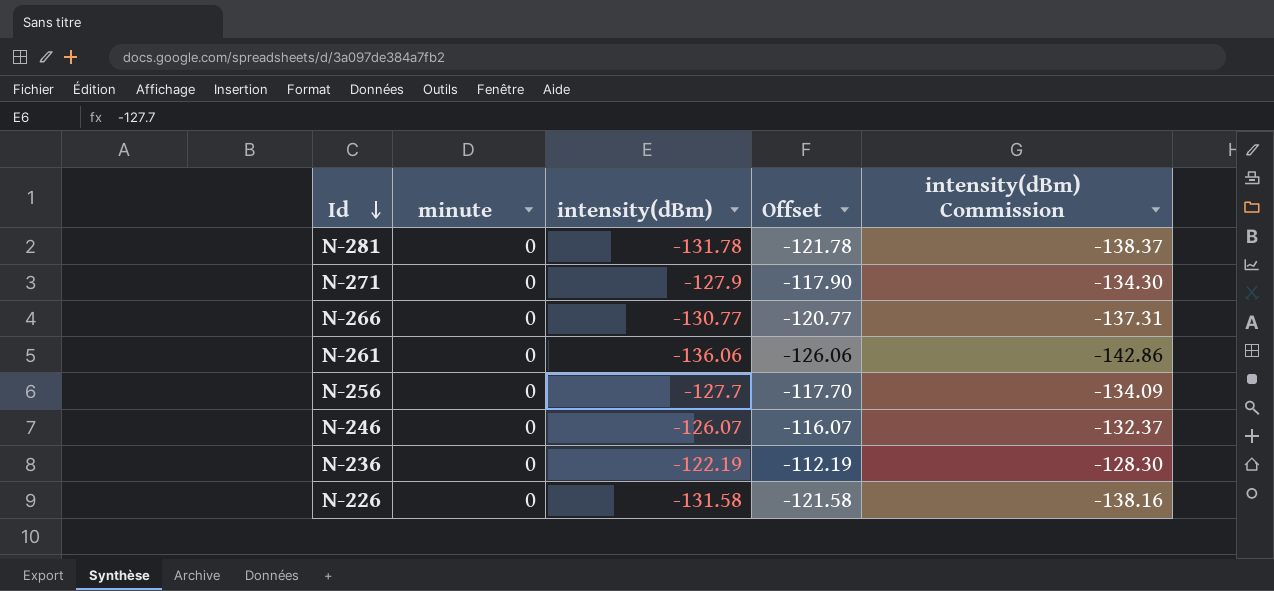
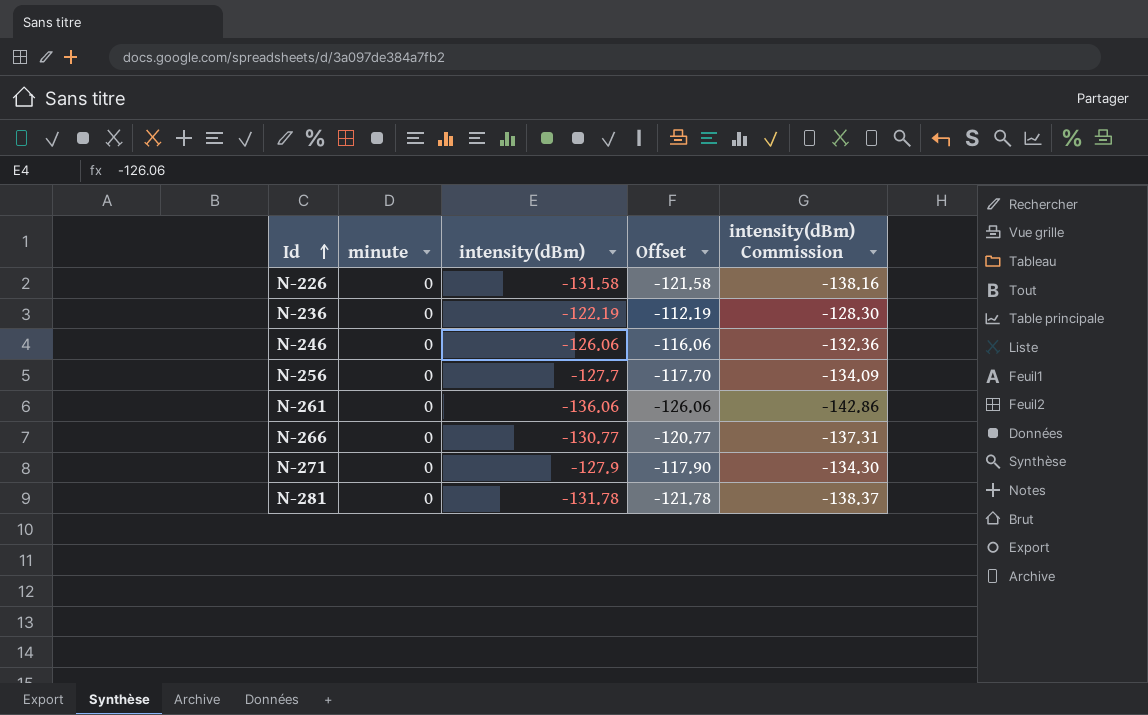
row order: Id descending -> Id ascending
N-246 | intensity(dBm): -126.07 -> -126.06
N-246 | Offset: -116.07 -> -116.06
N-246 | intensity(dBm) Commission: -132.37 -> -132.36

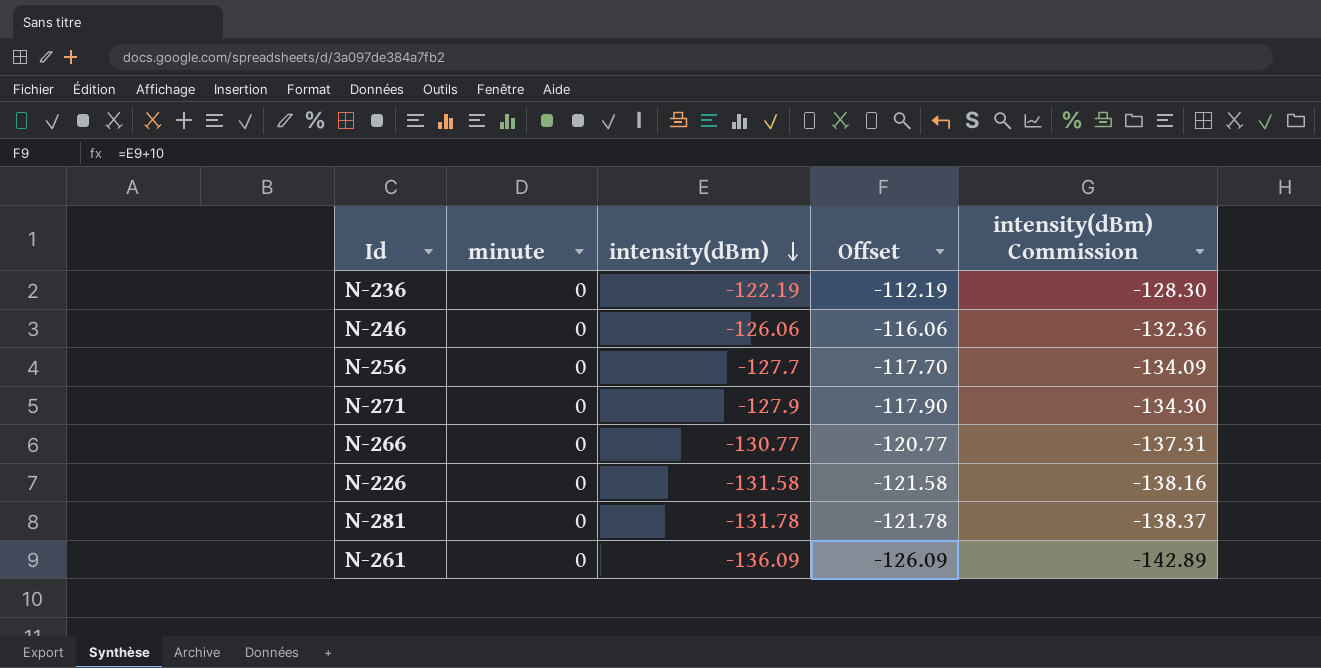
row order: Id ascending -> intensity(dBm) descending
N-261 | intensity(dBm): -136.06 -> -136.09
N-261 | Offset: -126.06 -> -126.09
N-261 | intensity(dBm) Commission: -142.86 -> -142.89

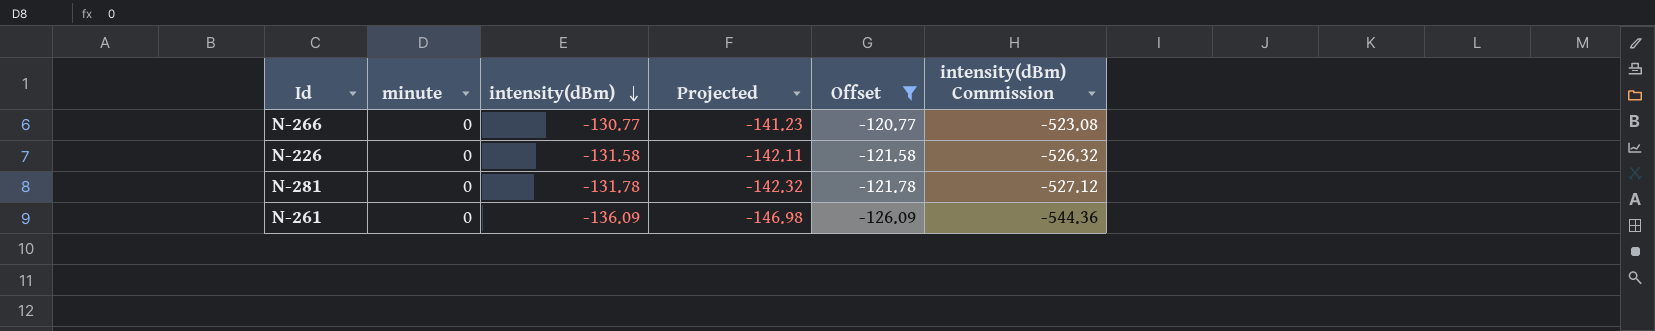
filter: none -> Offset <= -120.77
column Projected | formula: none -> [intensity(dBm)] * 1.08
column intensity(dBm) Commission | formula: [intensity(dBm)] * 1.05 -> [intensity(dBm)] * 4

